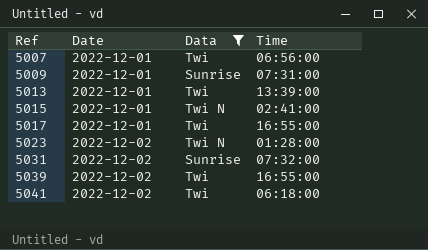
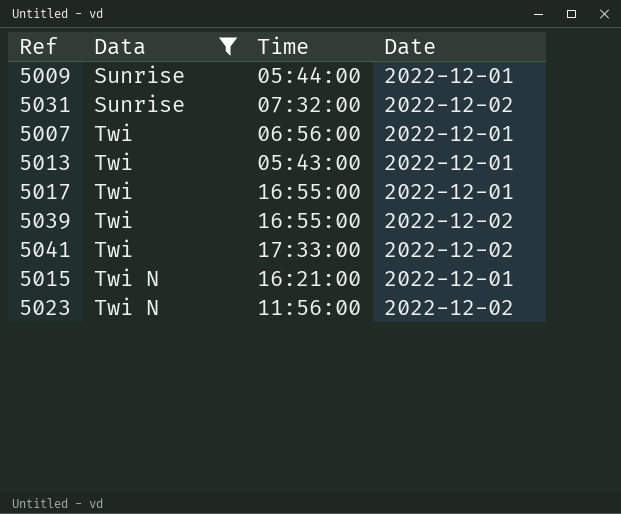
row order: Ref ascending -> Data ascending
column Date | position: 2 -> 4
5009 | Time: 07:31:00 -> 05:44:00
5013 | Time: 13:39:00 -> 05:43:00
5041 | Time: 06:18:00 -> 17:33:00
5015 | Time: 02:41:00 -> 16:21:00
5023 | Time: 01:28:00 -> 11:56:00

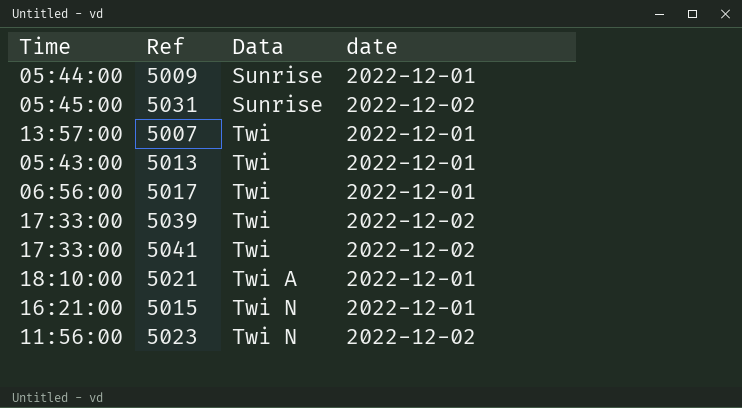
filter: Data != Twi A -> none
column Time | position: 3 -> 1
column name: Date -> date
5031 | Time: 07:32:00 -> 05:45:00
5007 | Time: 06:56:00 -> 13:57:00
5017 | Time: 16:55:00 -> 06:56:00
5039 | Time: 16:55:00 -> 17:33:00

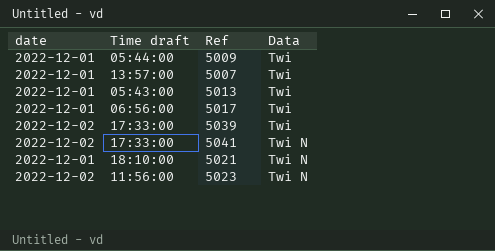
column date | position: 4 -> 1
column name: Time -> Time draft
row 5031: 05:45:00 | Sunrise | 2022-12-02 -> none
row 5015: 16:21:00 | Twi N | 2022-12-01 -> none
5009 | Data: Sunrise -> Twi
5041 | Data: Twi -> Twi N
5021 | Data: Twi A -> Twi N

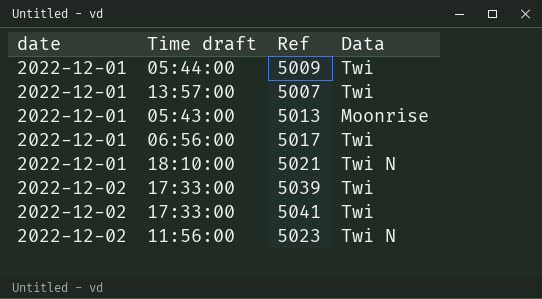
row order: Data ascending -> date ascending
5013 | Data: Twi -> Moonrise
5041 | Data: Twi N -> Twi

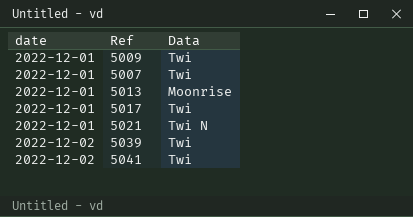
column Time draft | position: 2 -> none
row 5023: 2022-12-02 | 11:56:00 | Twi N -> none

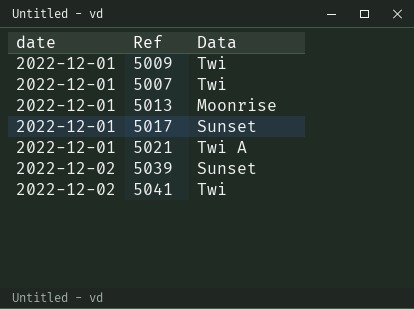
5017 | Data: Twi -> Sunset
5021 | Data: Twi N -> Twi A
5039 | Data: Twi -> Sunset

